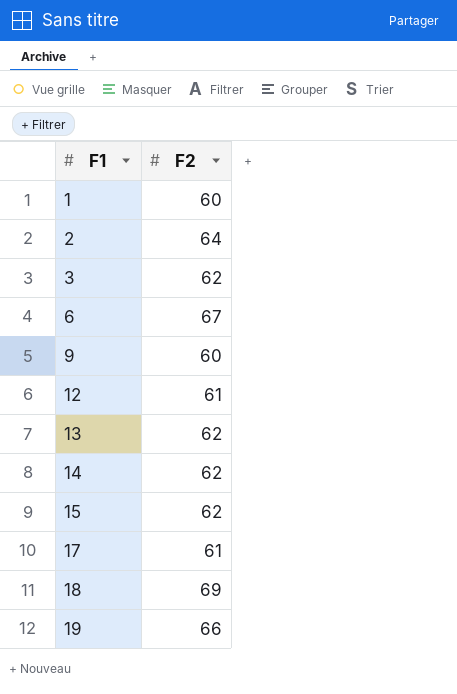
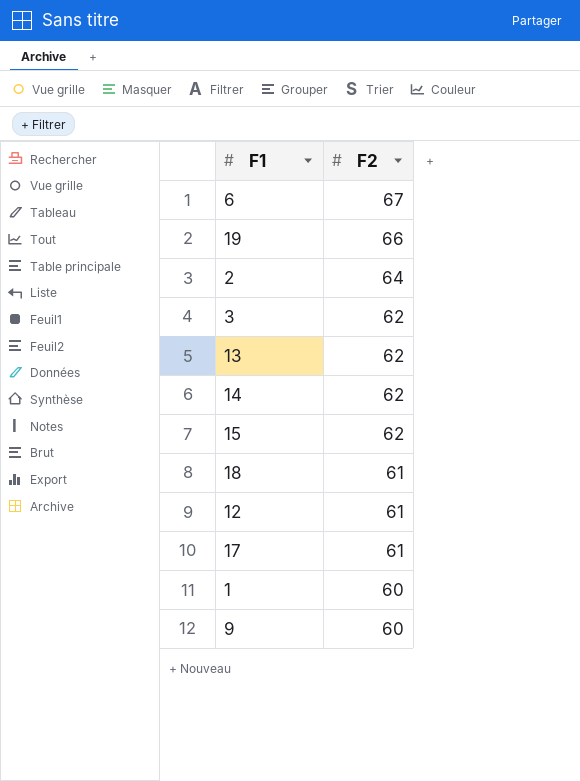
row order: F1 ascending -> F2 descending
18 | F2: 69 -> 61

